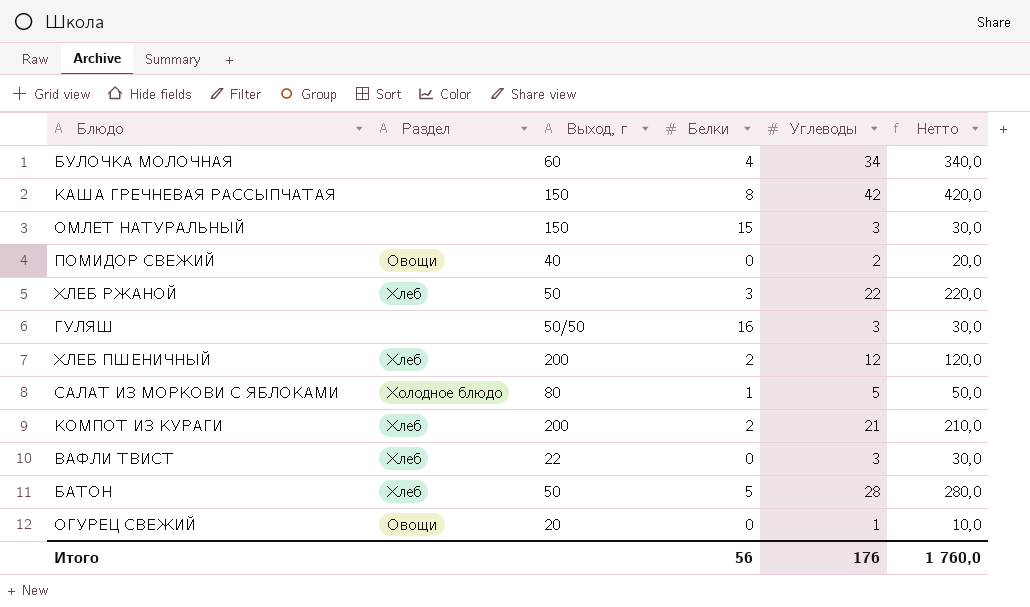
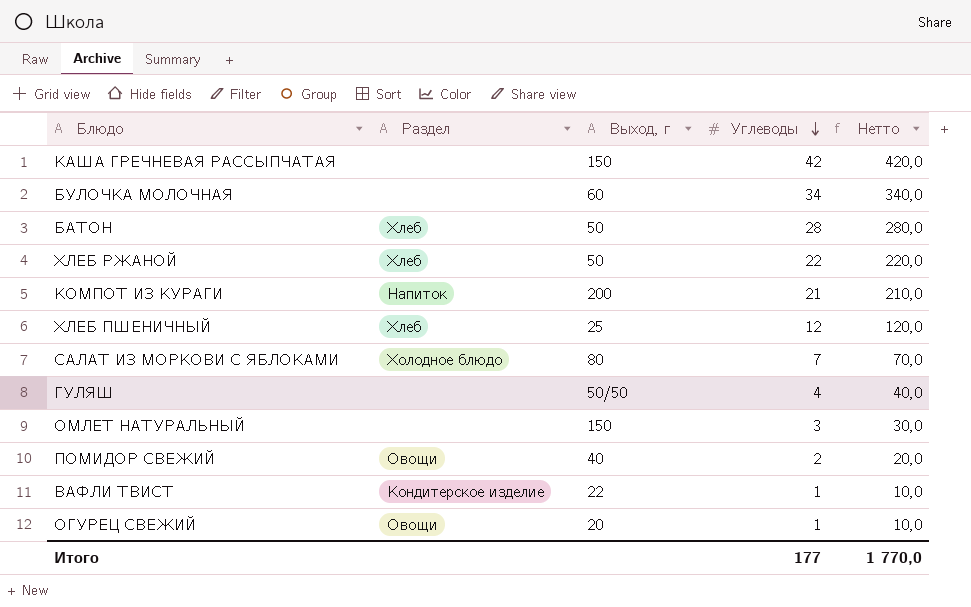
row order: none -> Углеводы descending
column Белки | position: 4 -> none
КОМПОТ ИЗ КУРАГИ | Раздел: Хлеб -> Напиток
ХЛЕБ ПШЕНИЧНЫЙ | Выход, г: 200 -> 25
САЛАТ ИЗ МОРКОВИ С ЯБЛОКАМИ | Углеводы: 5 -> 7
САЛАТ ИЗ МОРКОВИ С ЯБЛОКАМИ | Нетто: 50,0 -> 70,0
ГУЛЯШ | Углеводы: 3 -> 4
ГУЛЯШ | Нетто: 30,0 -> 40,0
ВАФЛИ ТВИСТ | Раздел: Хлеб -> Кондитерское изделие
ВАФЛИ ТВИСТ | Углеводы: 3 -> 1
ВАФЛИ ТВИСТ | Нетто: 30,0 -> 10,0
Итого | Углеводы: 176 -> 177
Итого | Нетто: 1 760,0 -> 1 770,0

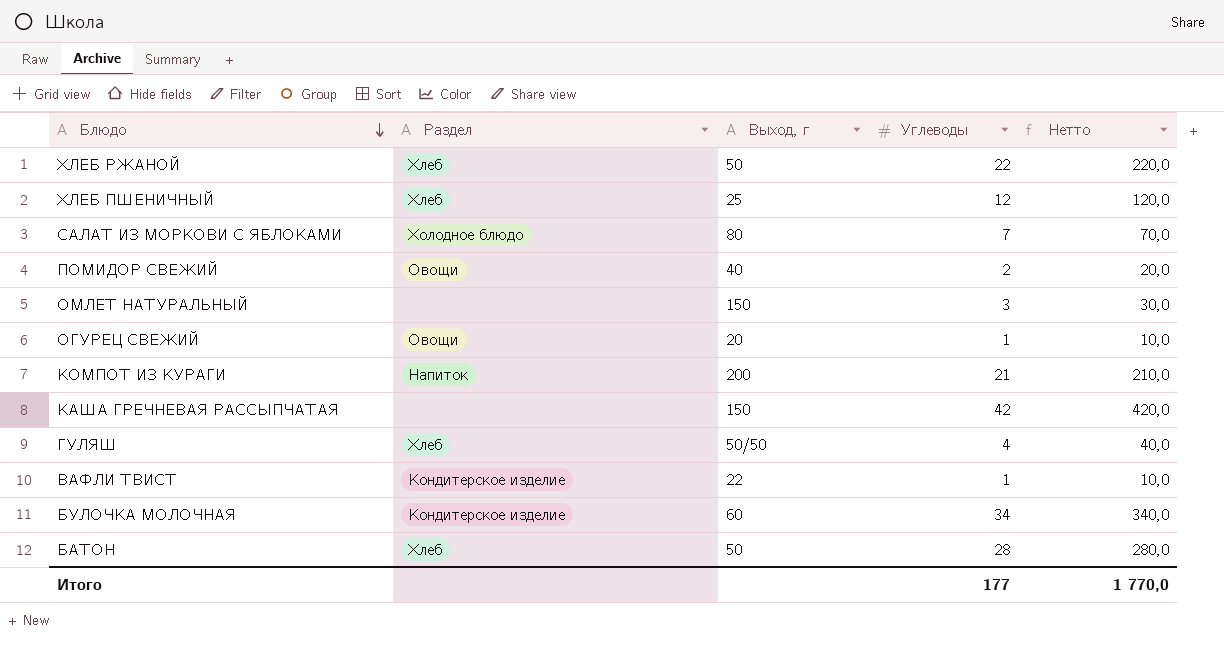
row order: Углеводы descending -> Блюдо descending
ГУЛЯШ | Раздел: none -> Хлеб
БУЛОЧКА МОЛОЧНАЯ | Раздел: none -> Кондитерское изделие

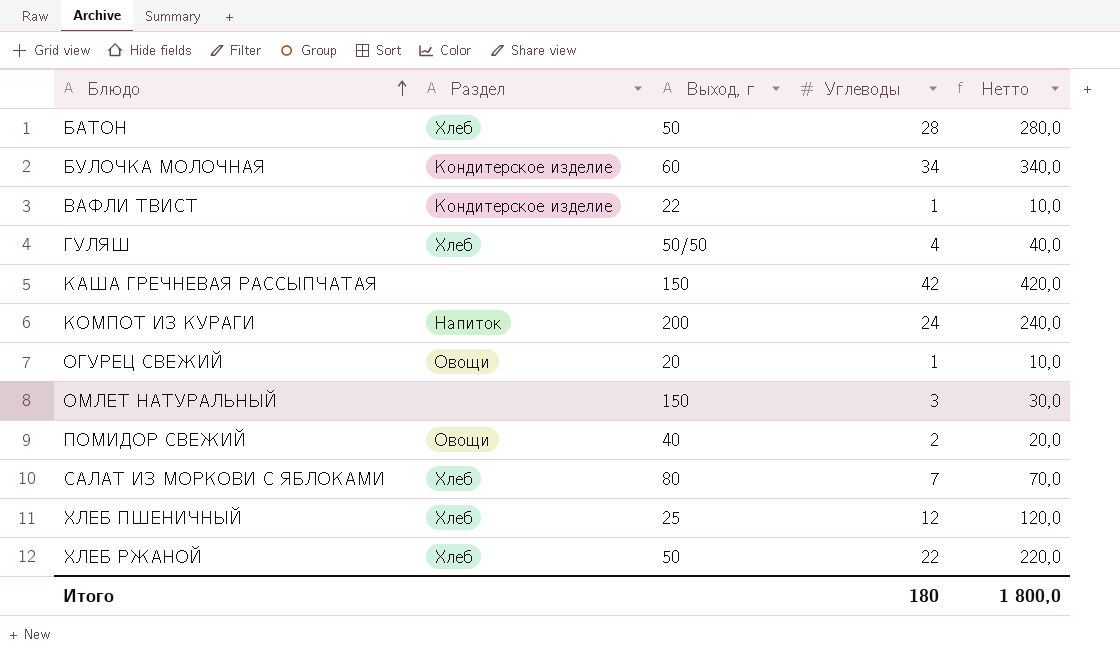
row order: Блюдо descending -> Блюдо ascending
КОМПОТ ИЗ КУРАГИ | Углеводы: 21 -> 24
КОМПОТ ИЗ КУРАГИ | Нетто: 210,0 -> 240,0
САЛАТ ИЗ МОРКОВИ С ЯБЛОКАМИ | Раздел: Холодное блюдо -> Хлеб
Итого | Углеводы: 177 -> 180
Итого | Нетто: 1 770,0 -> 1 800,0

